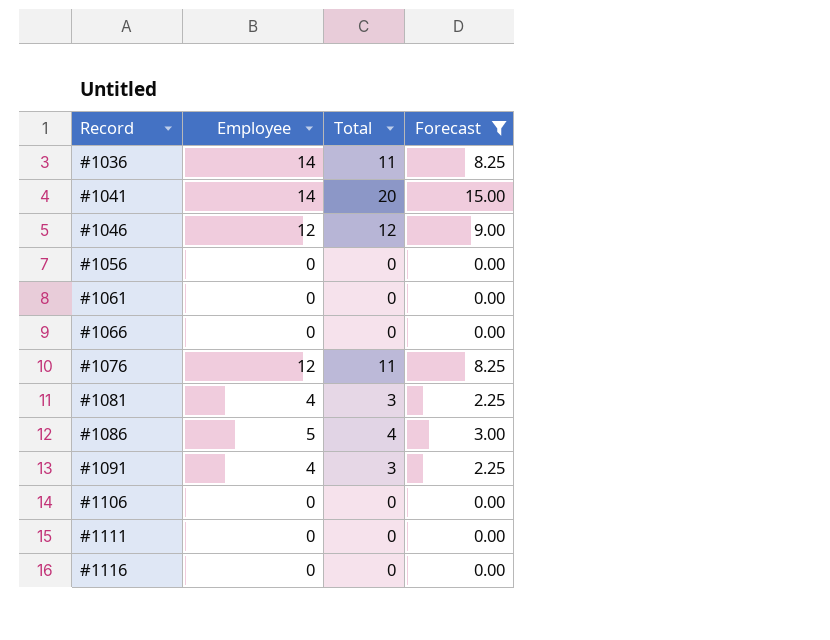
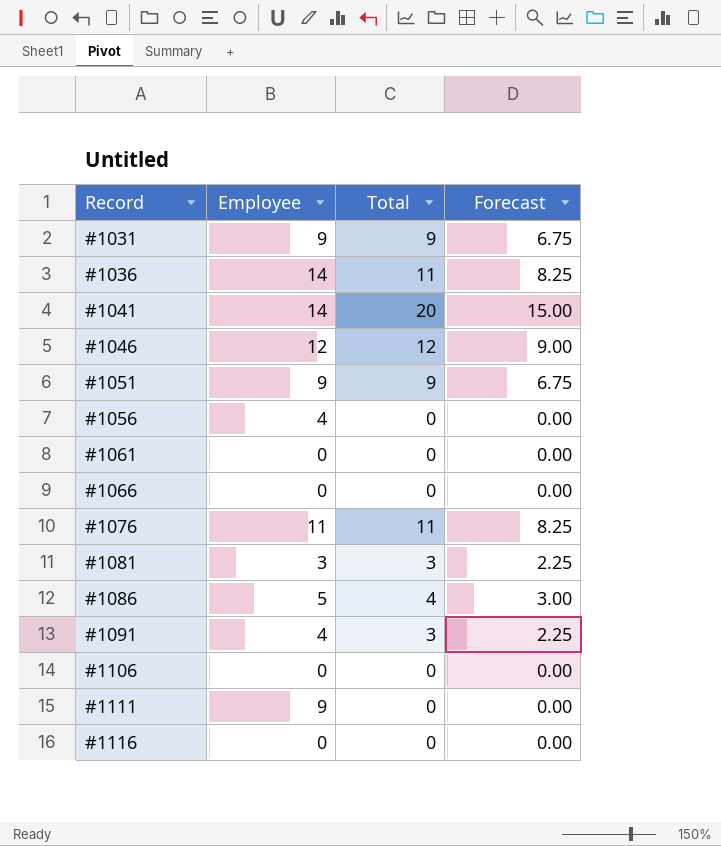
filter: Forecast != 6.75 -> none
#1056 | Employee: 0 -> 4
#1076 | Employee: 12 -> 11
#1081 | Employee: 4 -> 3
#1111 | Employee: 0 -> 9

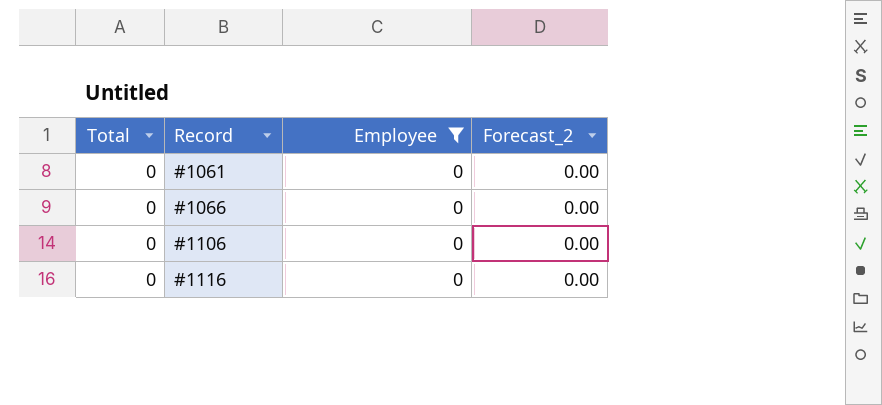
filter: none -> Employee = 0
column Total | position: 3 -> 1
column name: Forecast -> Forecast_2

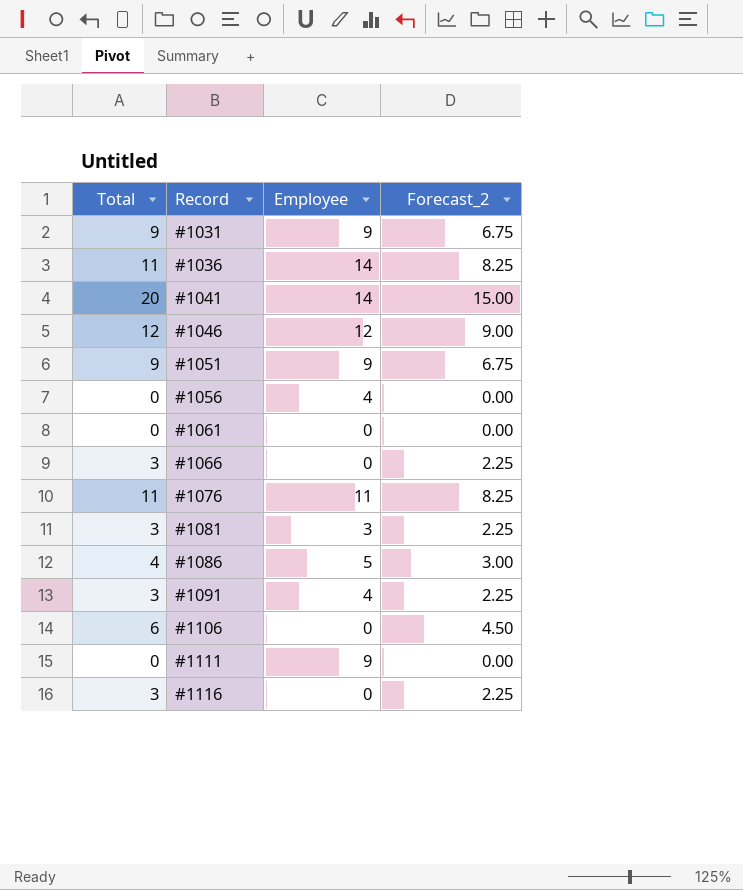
filter: Employee = 0 -> none
#1066 | Total: 0 -> 3
#1066 | Forecast_2: 0.00 -> 2.25
#1106 | Total: 0 -> 6
#1106 | Forecast_2: 0.00 -> 4.50
#1116 | Total: 0 -> 3
#1116 | Forecast_2: 0.00 -> 2.25

